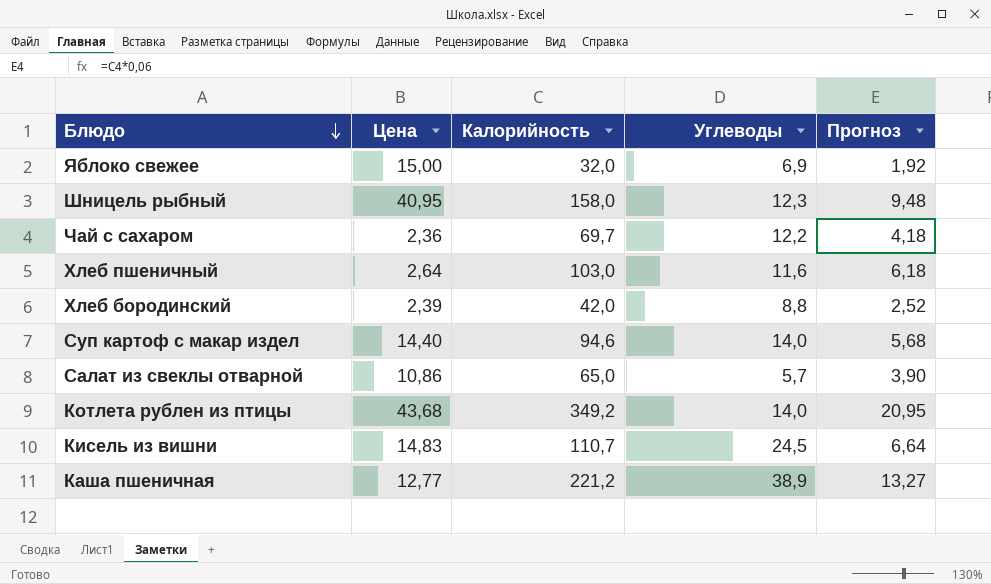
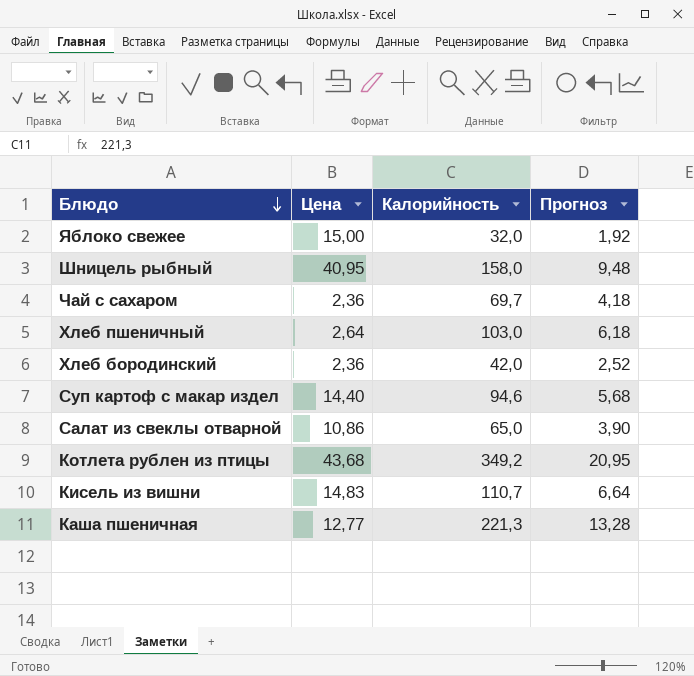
column Углеводы | position: 4 -> none
Хлеб бородинский | Цена: 2,39 -> 2,36
Каша пшеничная | Калорийность: 221,2 -> 221,3
Каша пшеничная | Прогноз: 13,27 -> 13,28

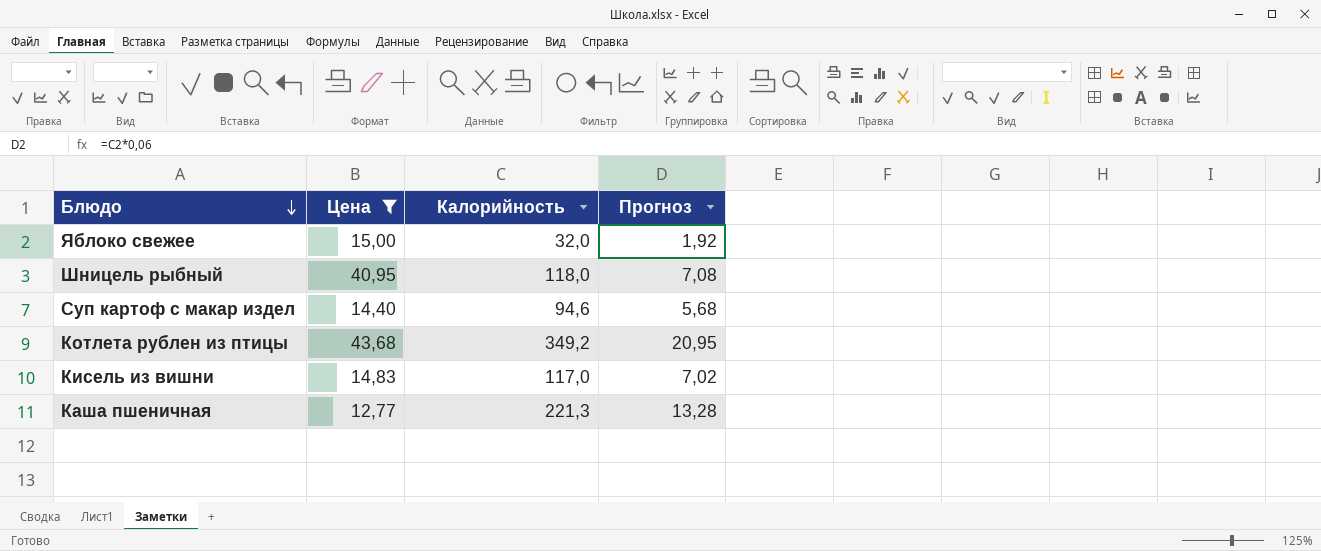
filter: none -> Цена >= 12,77
Шницель рыбный | Калорийность: 158,0 -> 118,0
Шницель рыбный | Прогноз: 9,48 -> 7,08
Кисель из вишни | Калорийность: 110,7 -> 117,0
Кисель из вишни | Прогноз: 6,64 -> 7,02

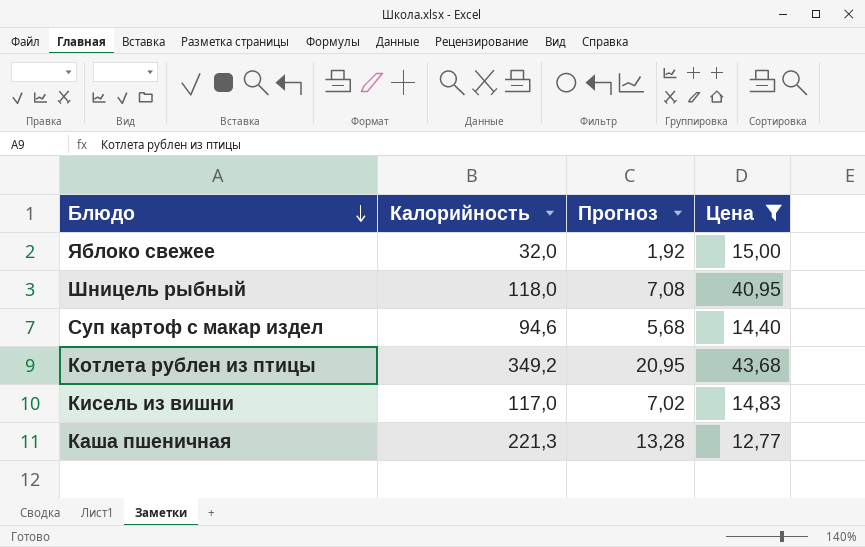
column Цена | position: 2 -> 4

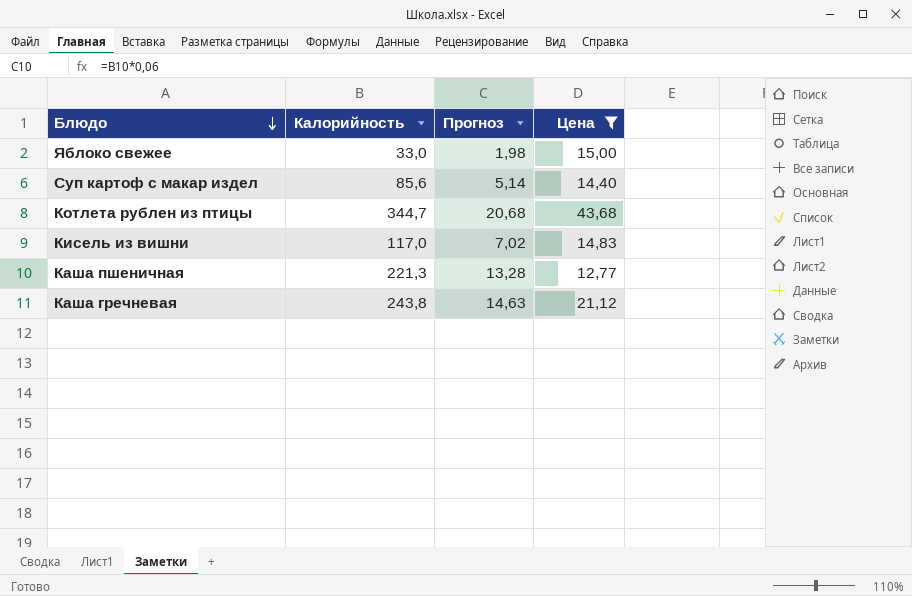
row Шницель рыбный: 118,0 | 7,08 | 40,95 -> none
Яблоко свежее | Калорийность: 32,0 -> 33,0
Яблоко свежее | Прогноз: 1,92 -> 1,98
Суп картоф с макар издел | Калорийность: 94,6 -> 85,6
Суп картоф с макар издел | Прогноз: 5,68 -> 5,14
Котлета рублен из птицы | Калорийность: 349,2 -> 344,7
Котлета рублен из птицы | Прогноз: 20,95 -> 20,68
row Каша гречневая: none -> 243,8 | 14,63 | 21,12

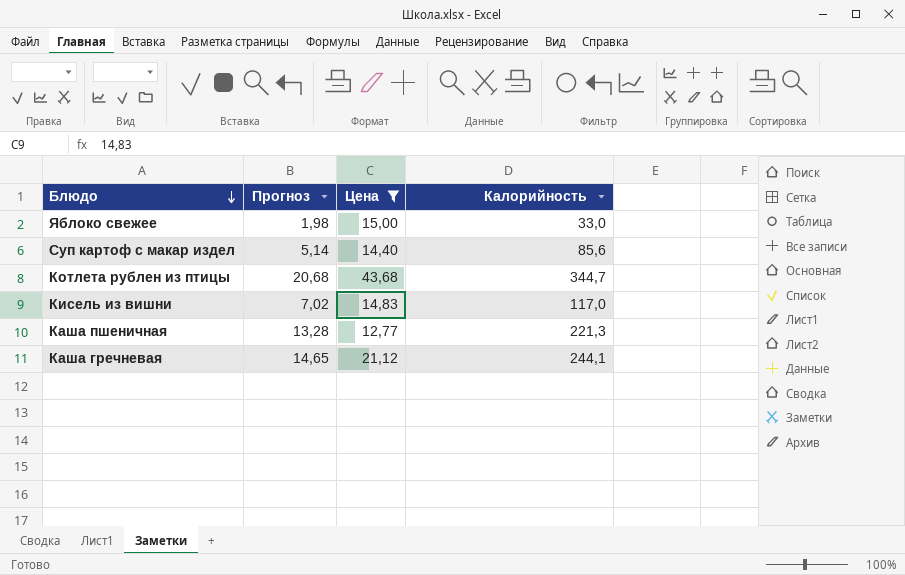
column Калорийность | position: 2 -> 4
Каша гречневая | Прогноз: 14,63 -> 14,65
Каша гречневая | Калорийность: 243,8 -> 244,1

